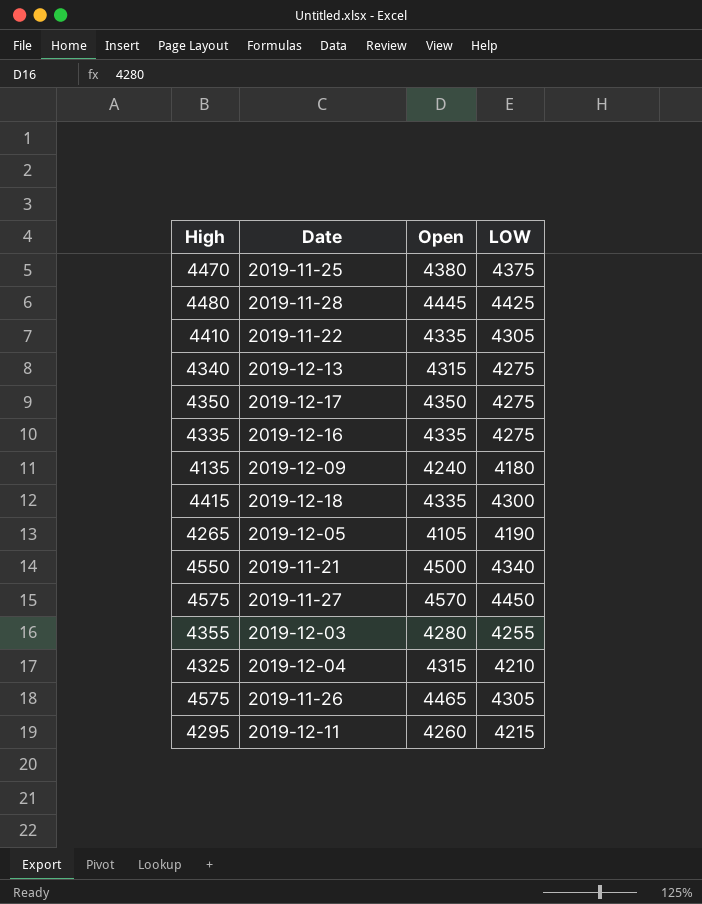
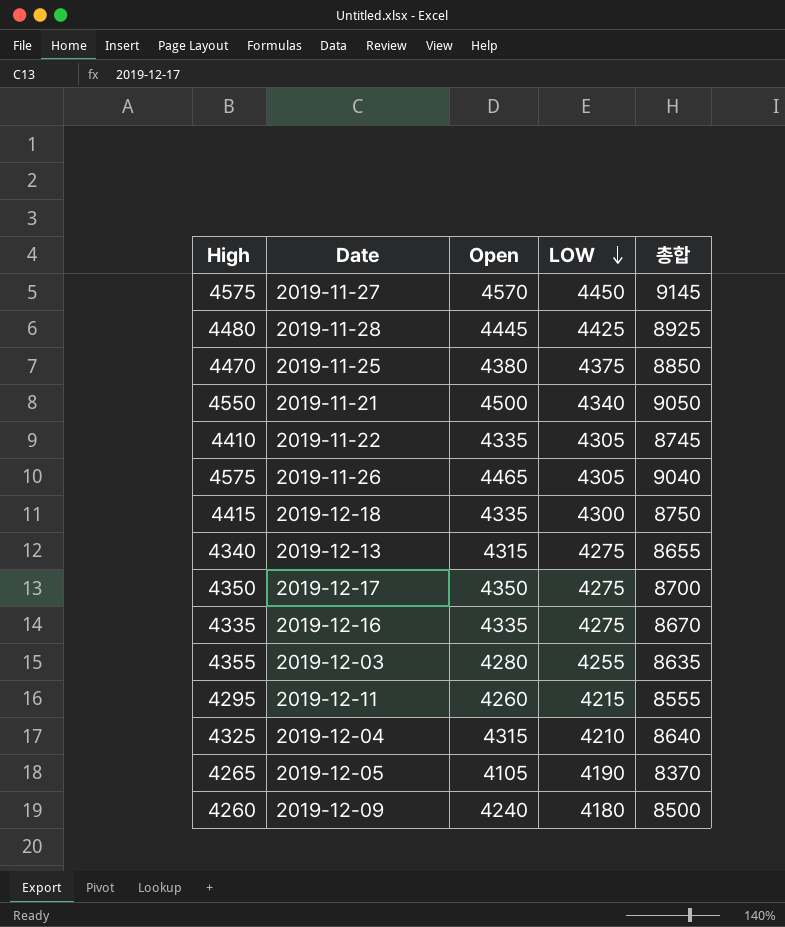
row order: none -> LOW descending
column 총합 | formula: none -> [High] + [Open]
2019-12-09 | High: 4135 -> 4260

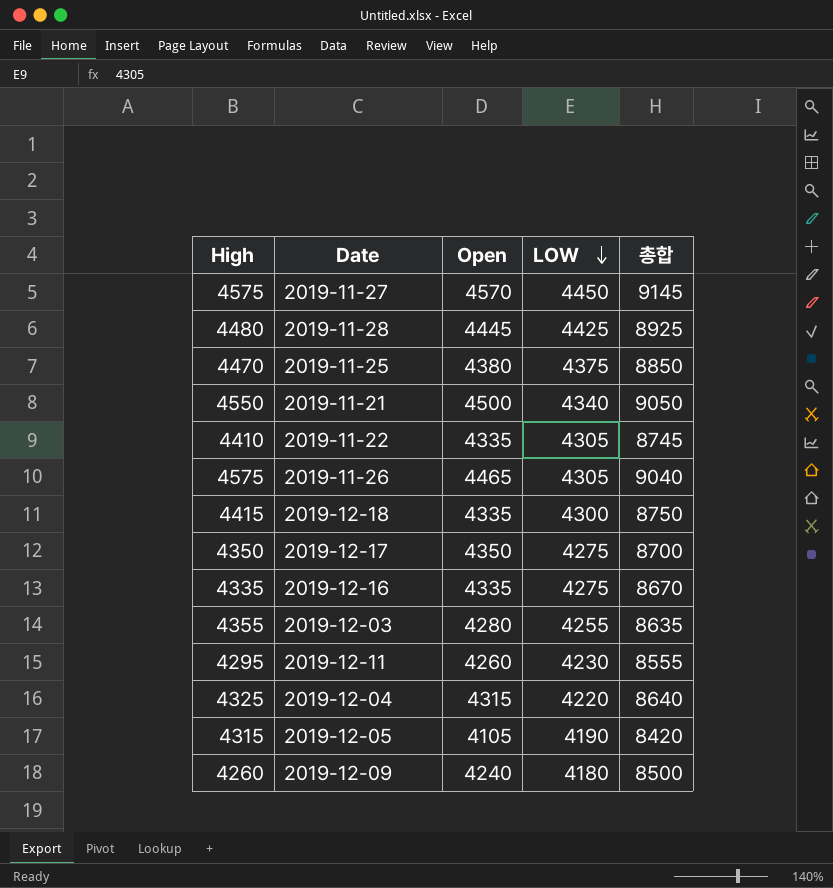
row 2019-12-13: 4340 | 4315 | 4275 | 8655 -> none
2019-12-11 | LOW: 4215 -> 4230
2019-12-04 | LOW: 4210 -> 4220
2019-12-05 | High: 4265 -> 4315
2019-12-05 | 총합: 8370 -> 8420

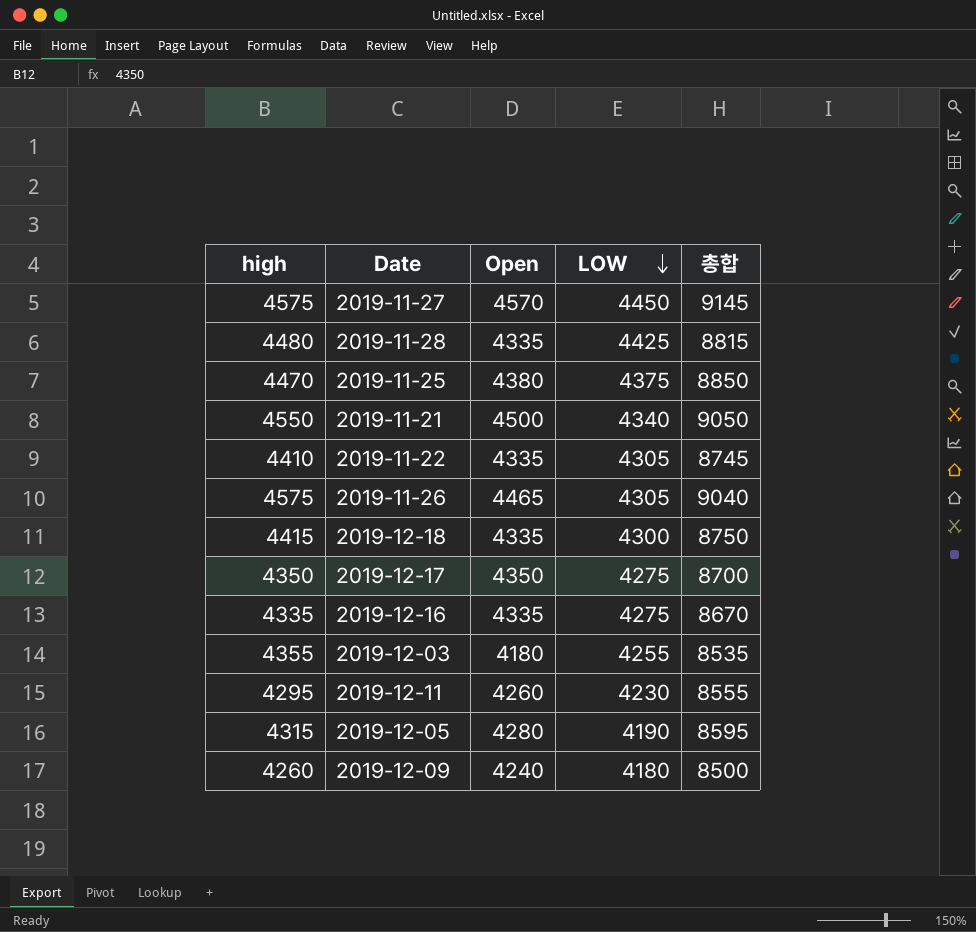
column name: High -> high
row 2019-12-04: 4325 | 4315 | 4220 | 8640 -> none
2019-11-28 | Open: 4445 -> 4335
2019-11-28 | 총합: 8925 -> 8815
2019-12-03 | Open: 4280 -> 4180
2019-12-03 | 총합: 8635 -> 8535
2019-12-05 | Open: 4105 -> 4280
2019-12-05 | 총합: 8420 -> 8595

